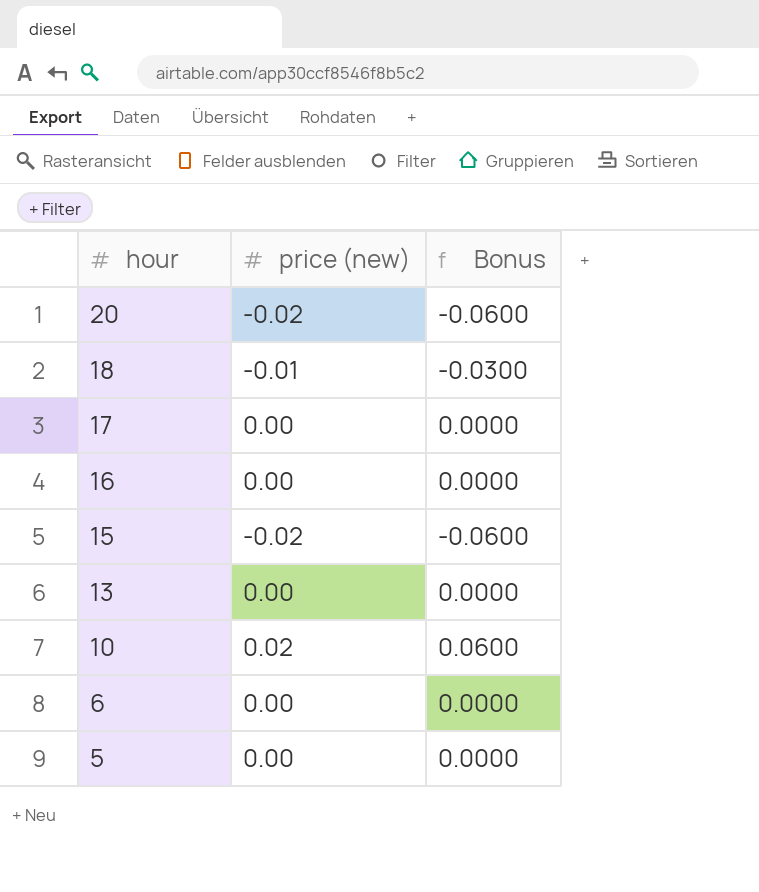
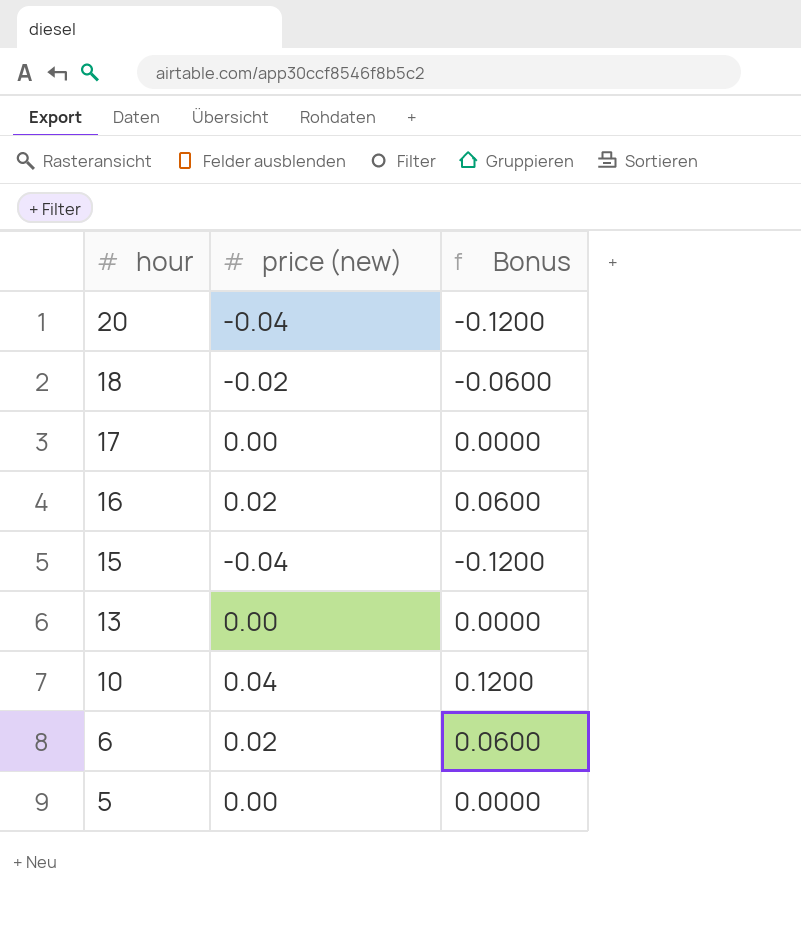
20 | price (new): -0.02 -> -0.04
20 | Bonus: -0.0600 -> -0.1200
18 | price (new): -0.01 -> -0.02
18 | Bonus: -0.0300 -> -0.0600
16 | price (new): 0.00 -> 0.02
16 | Bonus: 0.0000 -> 0.0600
15 | price (new): -0.02 -> -0.04
15 | Bonus: -0.0600 -> -0.1200
10 | price (new): 0.02 -> 0.04
10 | Bonus: 0.0600 -> 0.1200
6 | price (new): 0.00 -> 0.02
6 | Bonus: 0.0000 -> 0.0600

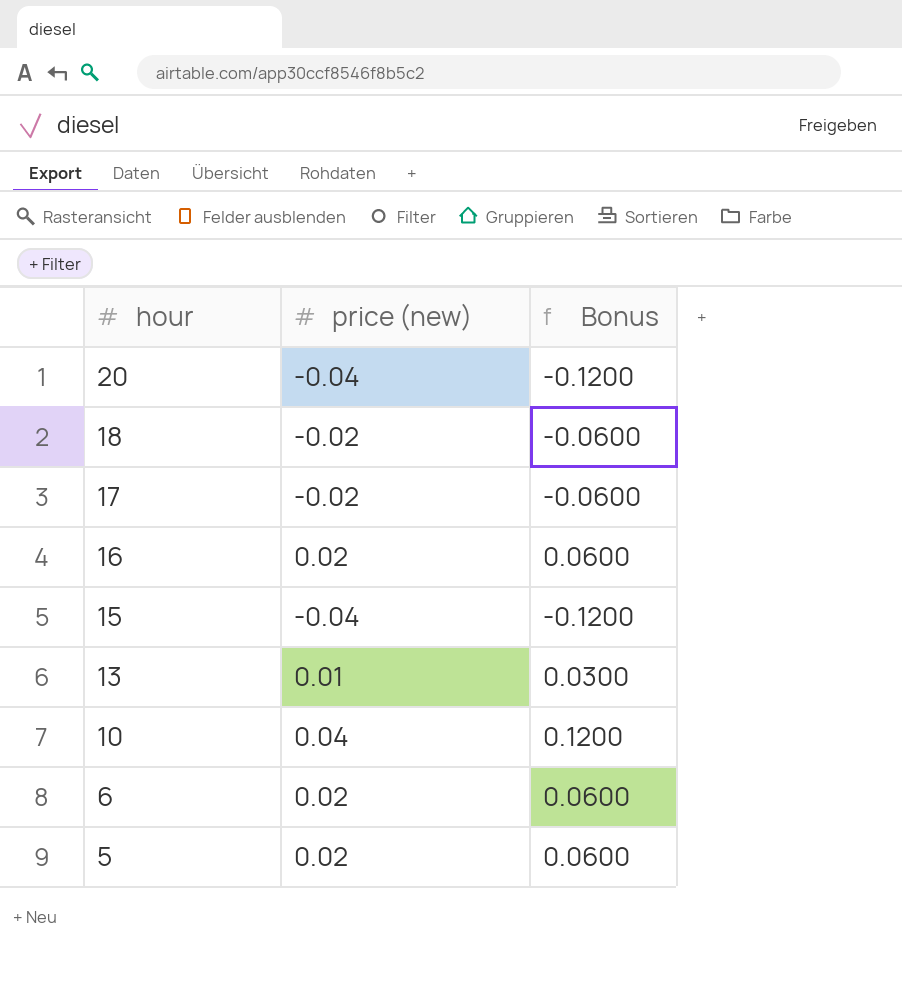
17 | price (new): 0.00 -> -0.02
17 | Bonus: 0.0000 -> -0.0600
13 | price (new): 0.00 -> 0.01
13 | Bonus: 0.0000 -> 0.0300
5 | price (new): 0.00 -> 0.02
5 | Bonus: 0.0000 -> 0.0600

